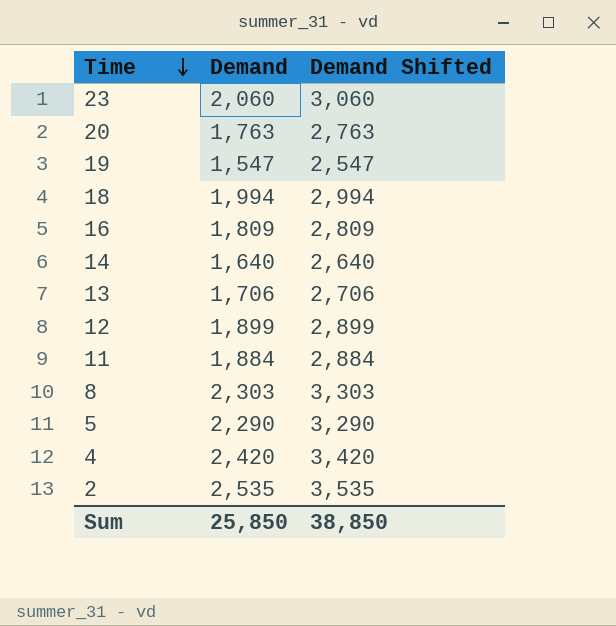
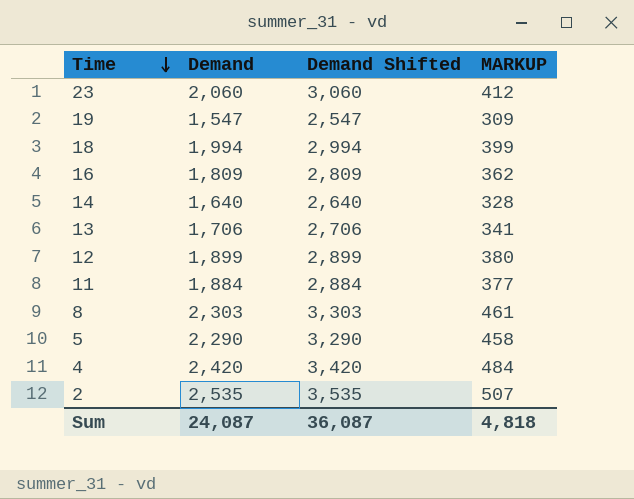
column MARKUP | formula: none -> [Demand] * 0.2
row 20: 1,763 | 2,763 -> none
Sum | Demand: 25,850 -> 24,087
Sum | Demand Shifted: 38,850 -> 36,087

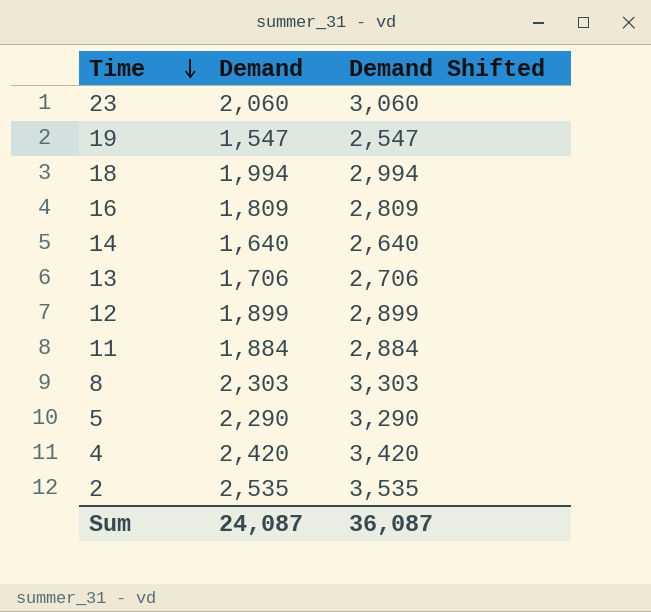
column MARKUP | formula: [Demand] * 0.2 -> none

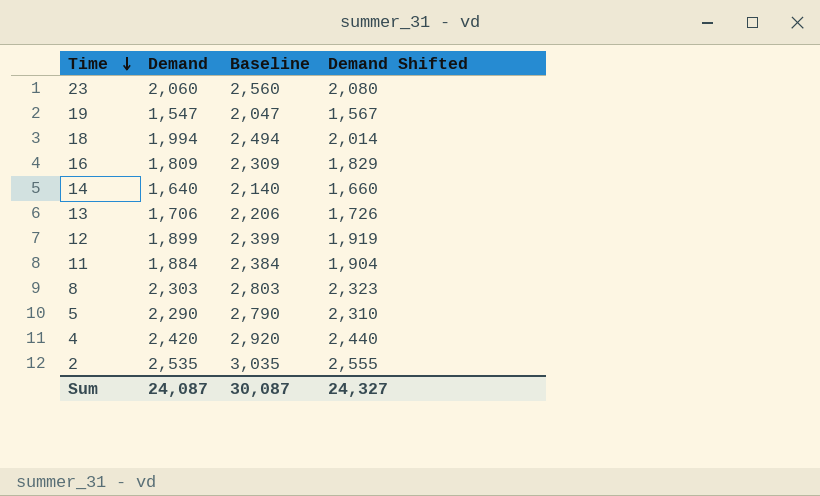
column Baseline | formula: none -> [Demand] + 500
column Demand Shifted | formula: [Demand] + 1000 -> [Demand] + 20
Sum | Demand Shifted: 36,087 -> 24,327

